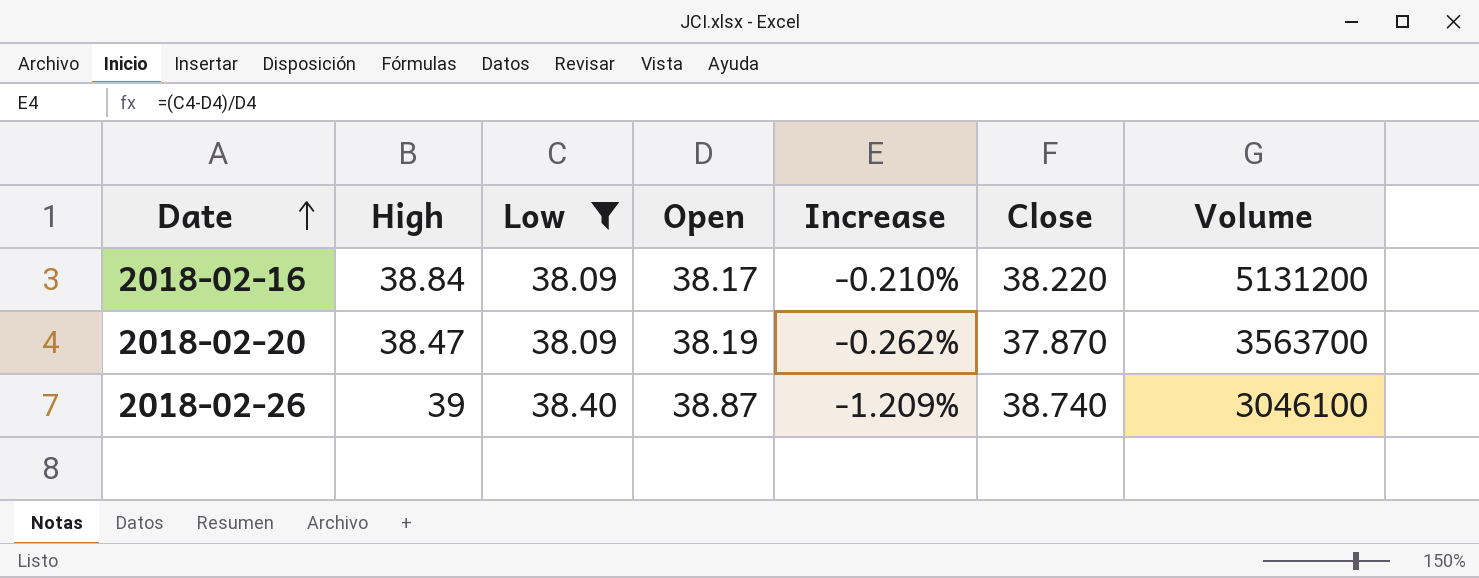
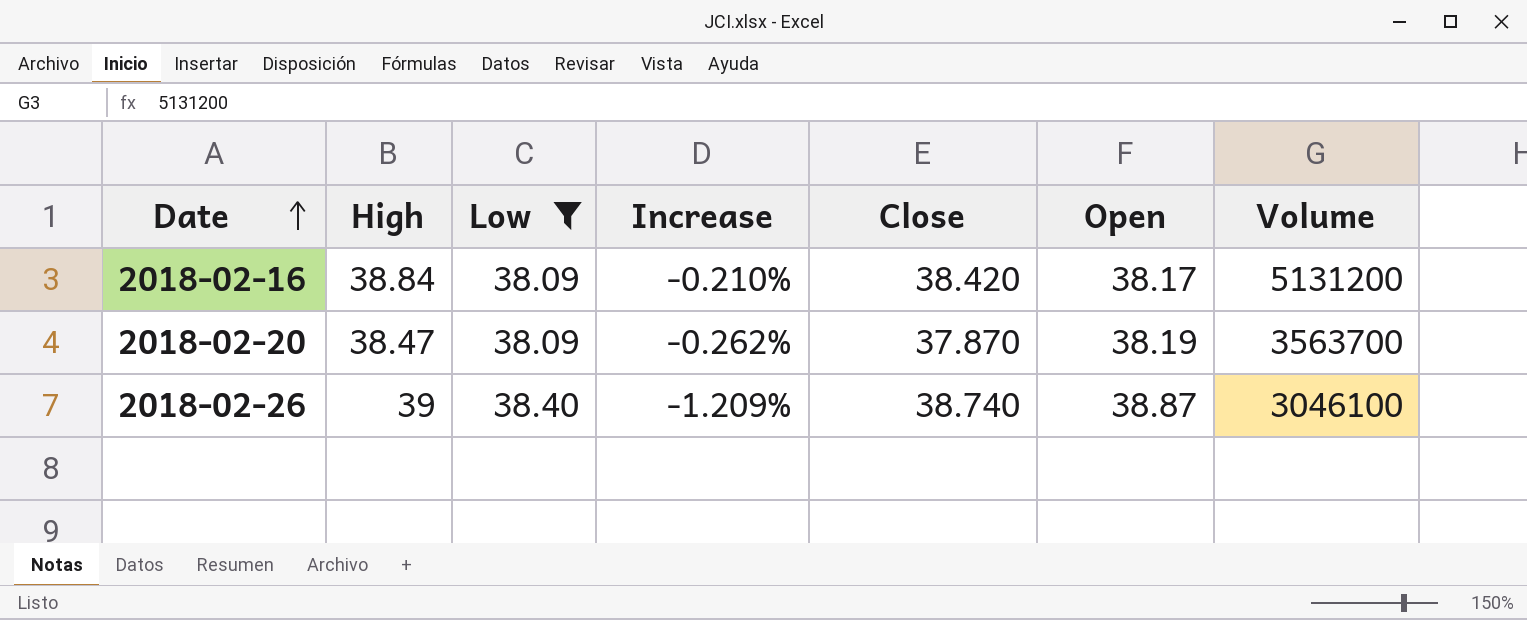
column Open | position: 4 -> 6
2018-02-16 | Close: 38.220 -> 38.420

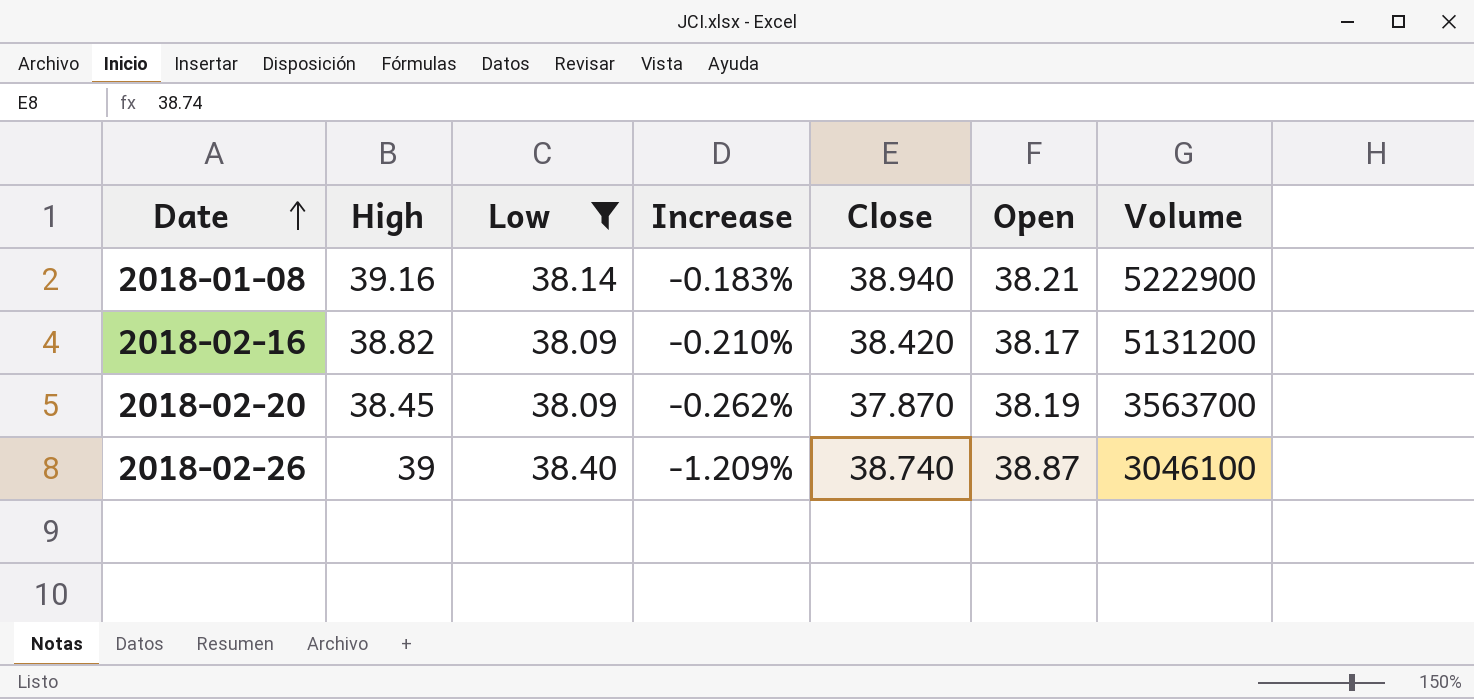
row 2018-01-08: none -> 39.16 | 38.14 | -0.183% | 38.940 | 38.21 | 5222900
2018-02-16 | High: 38.84 -> 38.82
2018-02-20 | High: 38.47 -> 38.45

